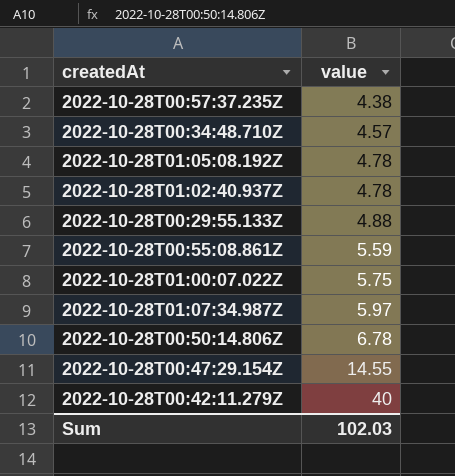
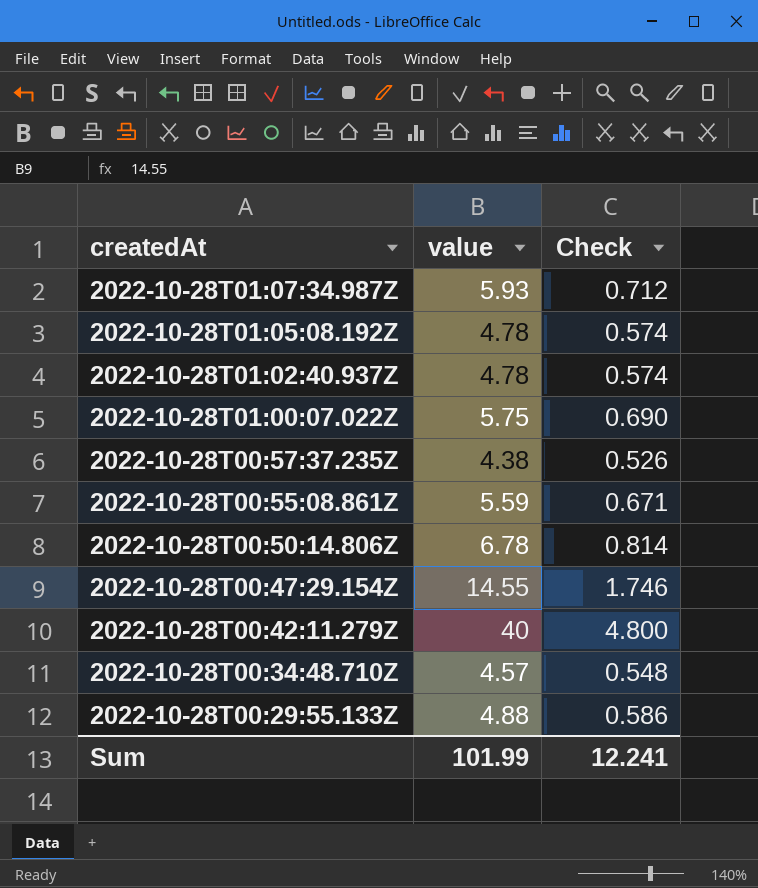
row order: value ascending -> createdAt descending
column Check | formula: none -> [value] * 0.12
2022-10-28T01:07:34.987Z | value: 5.97 -> 5.93
Sum | value: 102.03 -> 101.99

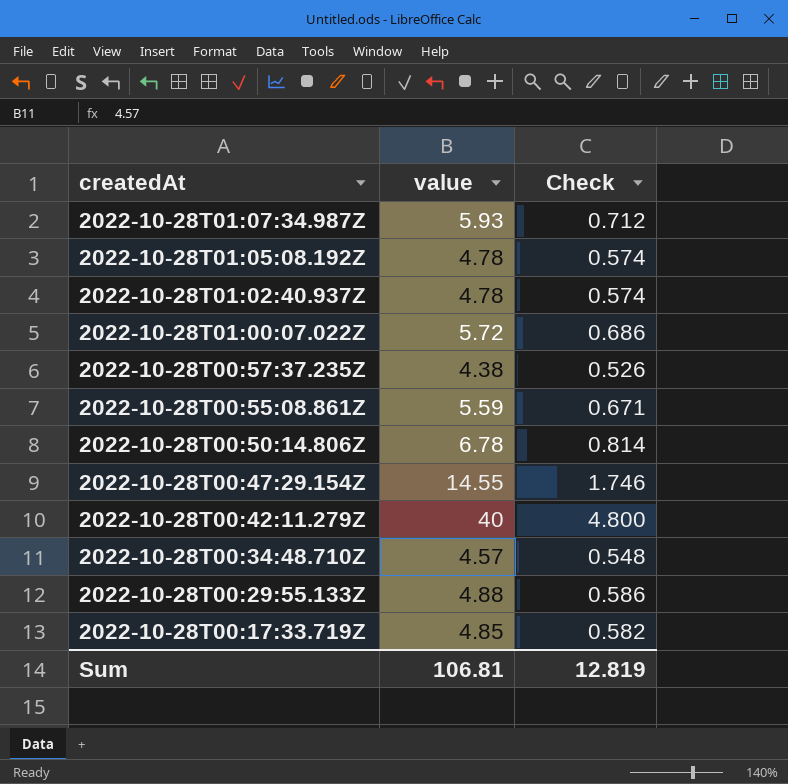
2022-10-28T01:00:07.022Z | value: 5.75 -> 5.72
2022-10-28T01:00:07.022Z | Check: 0.690 -> 0.686
row 2022-10-28T00:17:33.719Z: none -> 4.85 | 0.582
Sum | value: 101.99 -> 106.81
Sum | Check: 12.241 -> 12.819

